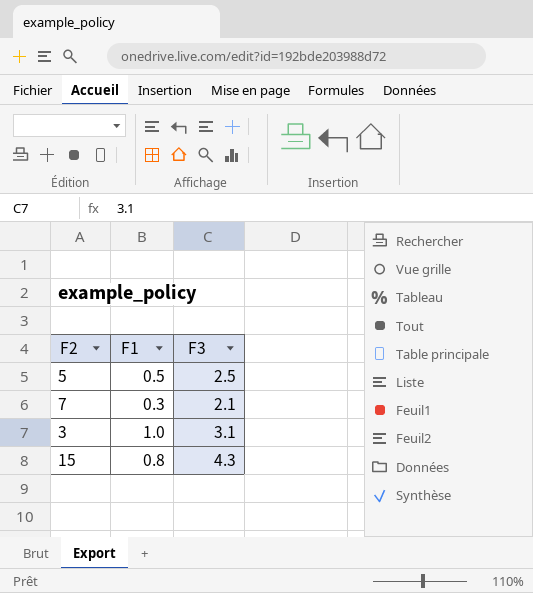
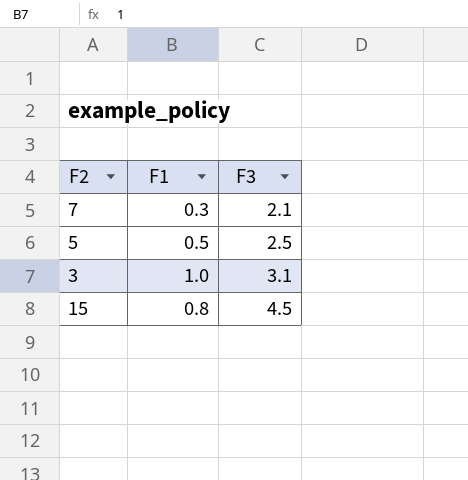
row order: none -> F3 ascending
15 | F3: 4.3 -> 4.5

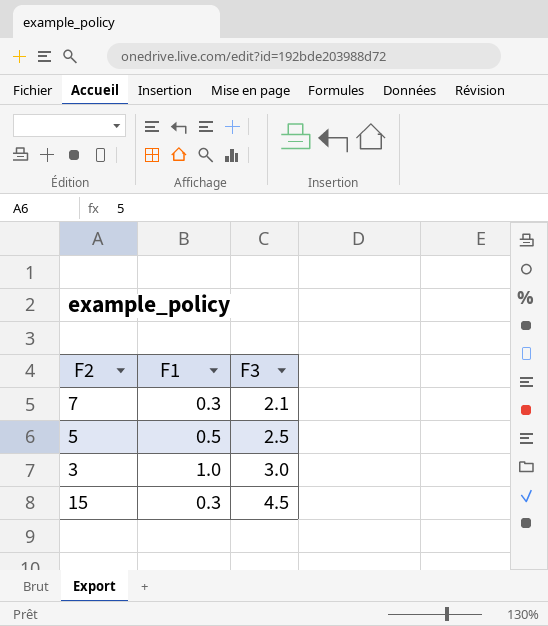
3 | F3: 3.1 -> 3.0
15 | F1: 0.8 -> 0.3

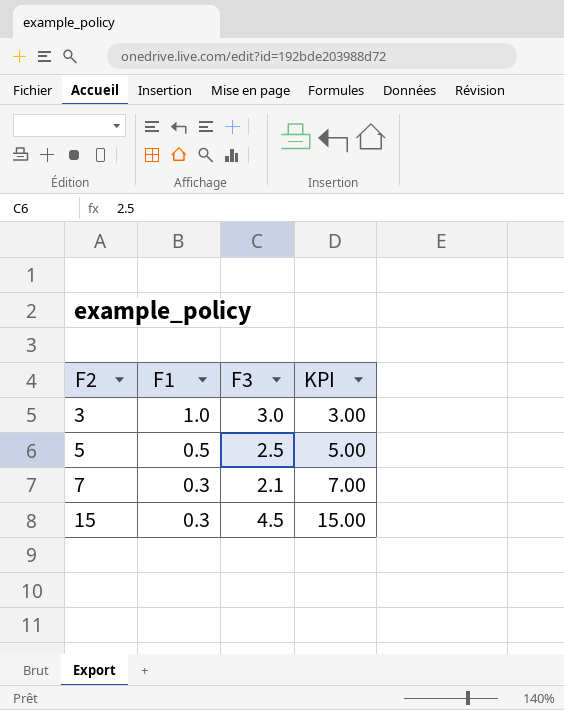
row order: F3 ascending -> F2 ascending
column KPI | formula: none -> [F3] / [F1]

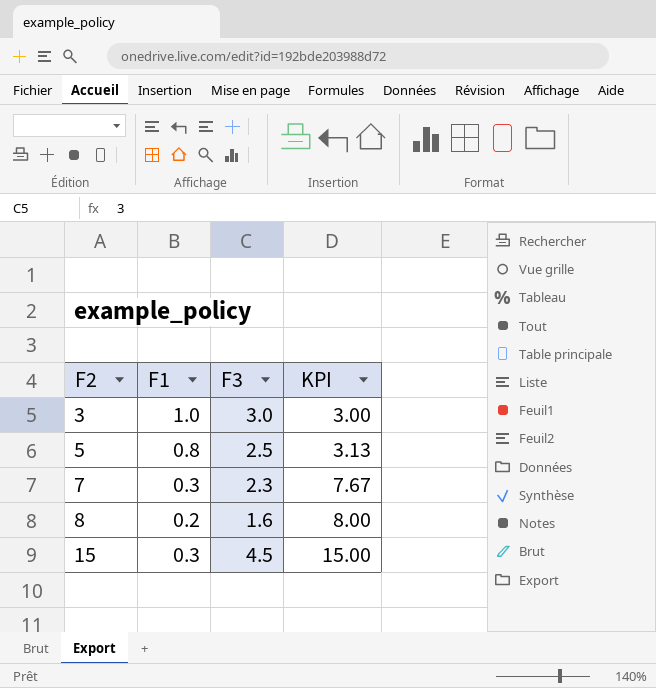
5 | F1: 0.5 -> 0.8
5 | KPI: 5.00 -> 3.13
7 | F3: 2.1 -> 2.3
7 | KPI: 7.00 -> 7.67
row 8: none -> 0.2 | 1.6 | 8.00

